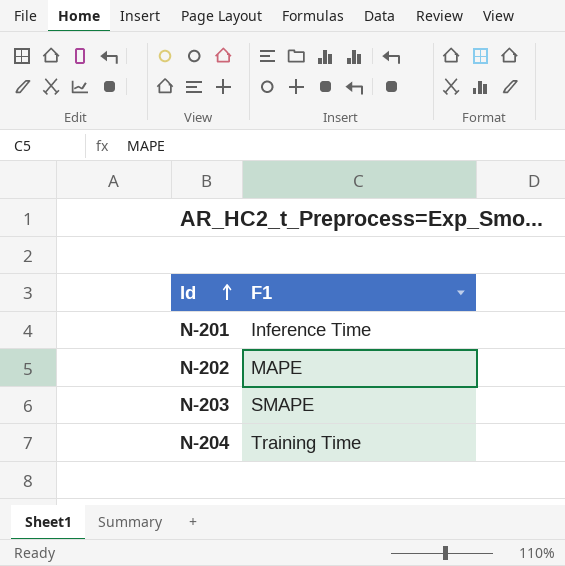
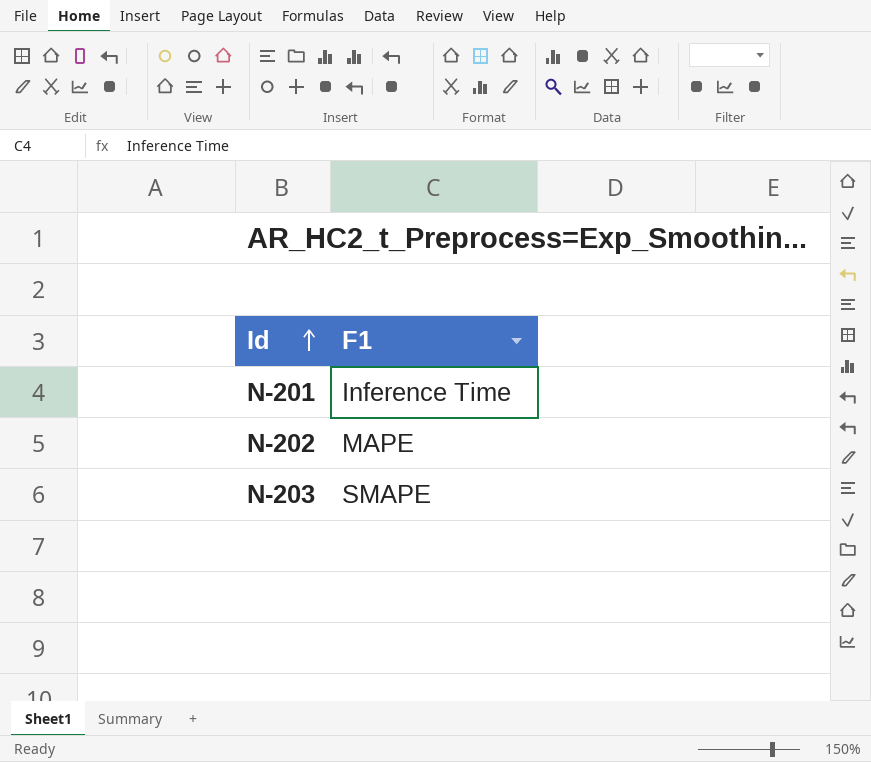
row N-204: Training Time -> none

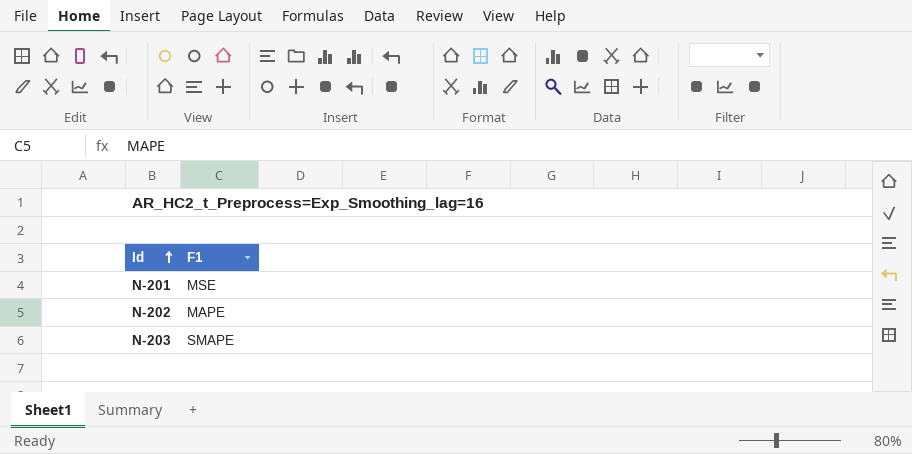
N-201 | F1: Inference Time -> MSE

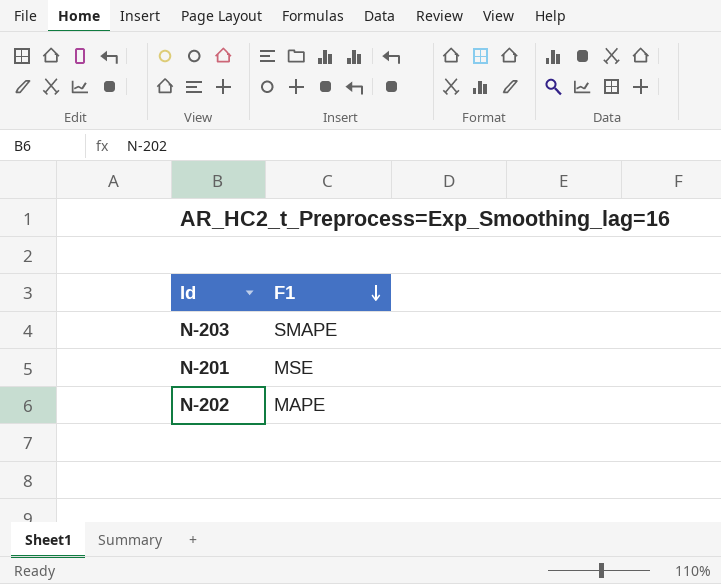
row order: Id ascending -> F1 descending

